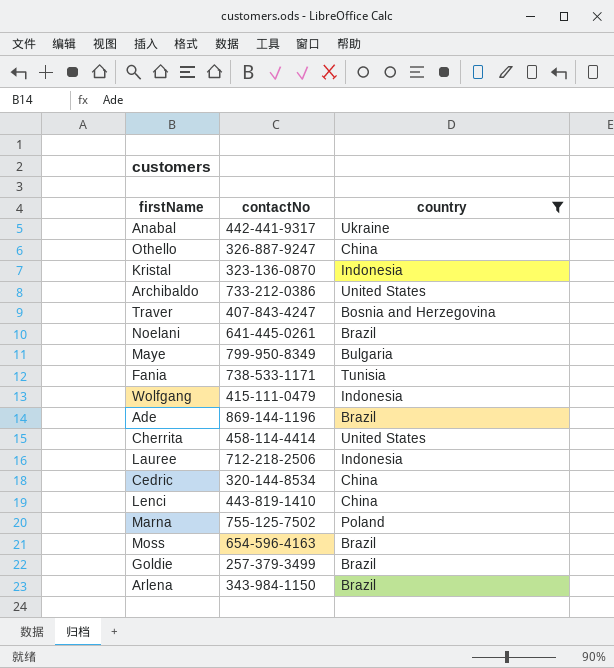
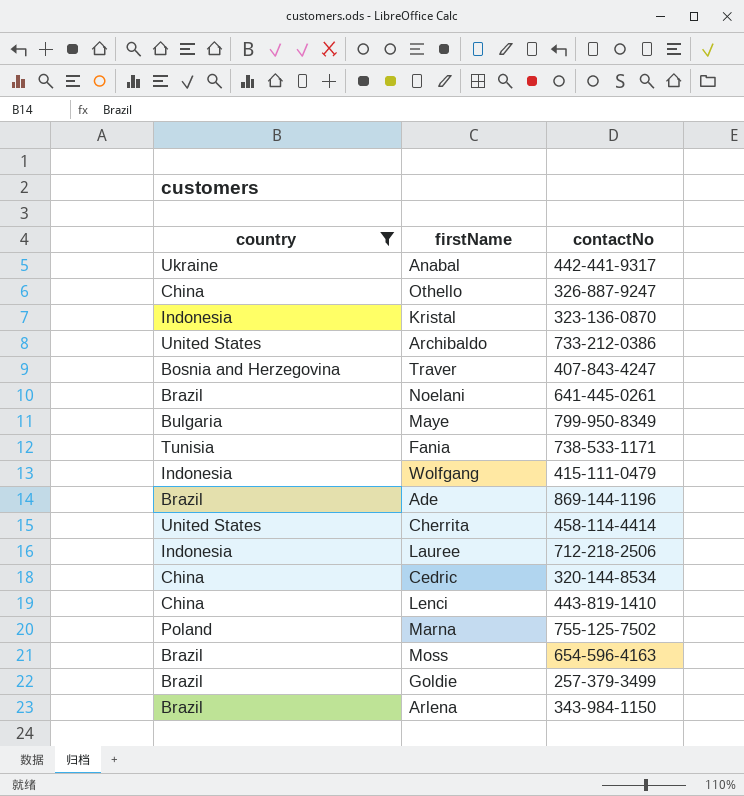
column country | position: 3 -> 1

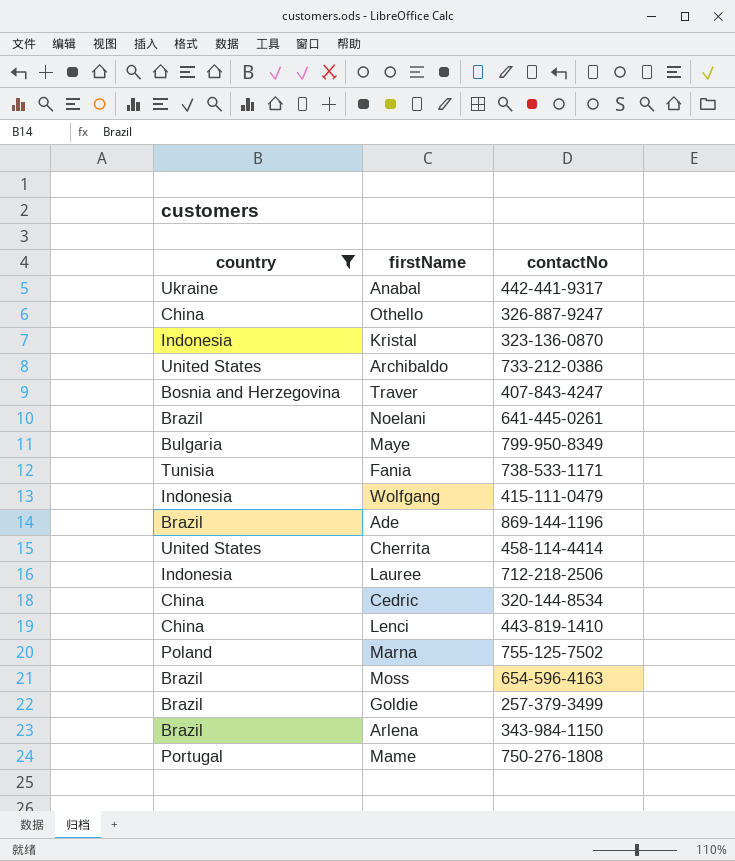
row Mame: none -> Portugal | 750-276-1808

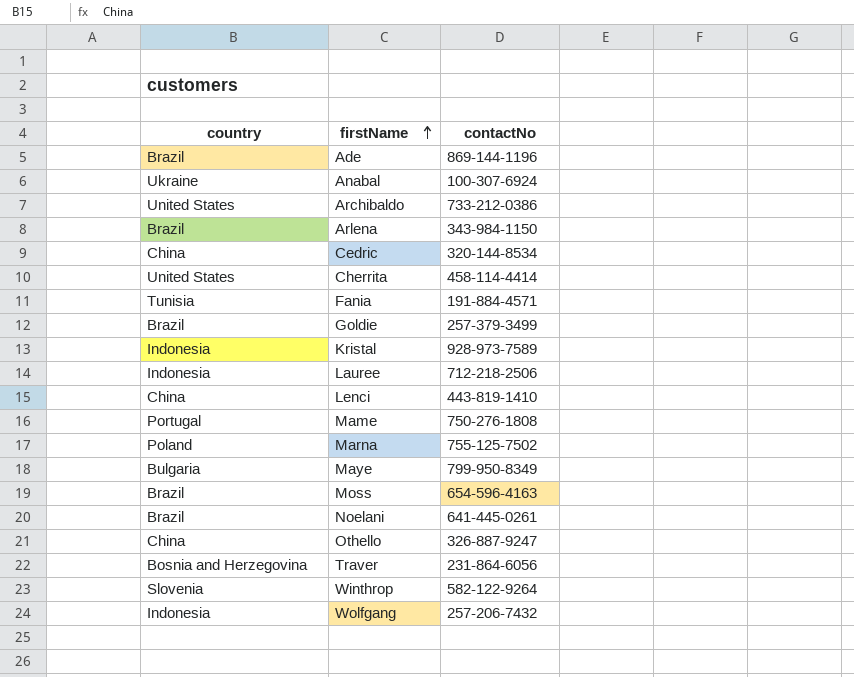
filter: country != Slovenia -> none
row order: none -> firstName ascending
Anabal | contactNo: 442-441-9317 -> 100-307-6924
Fania | contactNo: 738-533-1171 -> 191-884-4571
Kristal | contactNo: 323-136-0870 -> 928-973-7589
Traver | contactNo: 407-843-4247 -> 231-864-6056
Wolfgang | contactNo: 415-111-0479 -> 257-206-7432

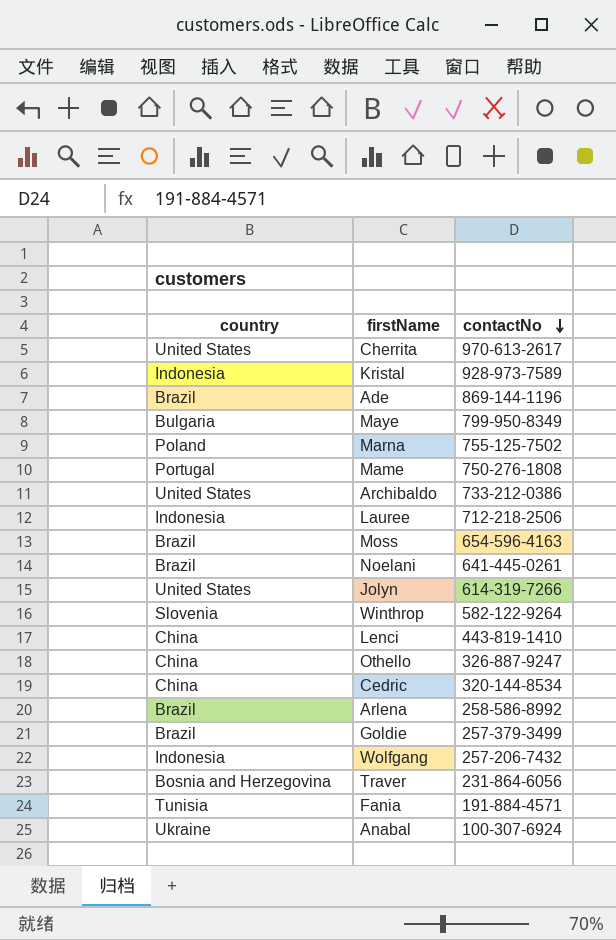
row order: firstName ascending -> contactNo descending
Cherrita | contactNo: 458-114-4414 -> 970-613-2617
row Jolyn: none -> United States | 614-319-7266
Arlena | contactNo: 343-984-1150 -> 258-586-8992

